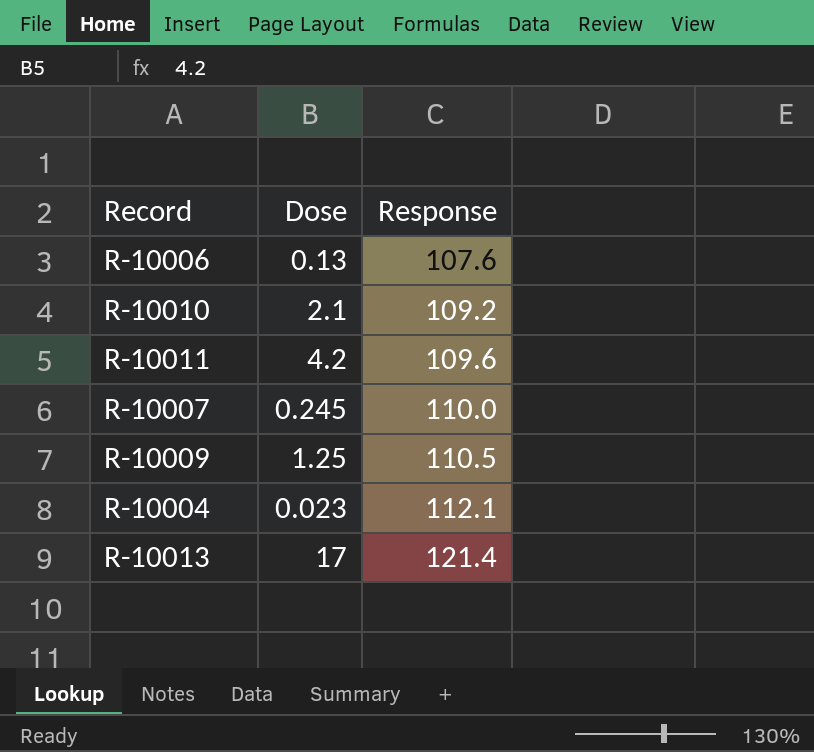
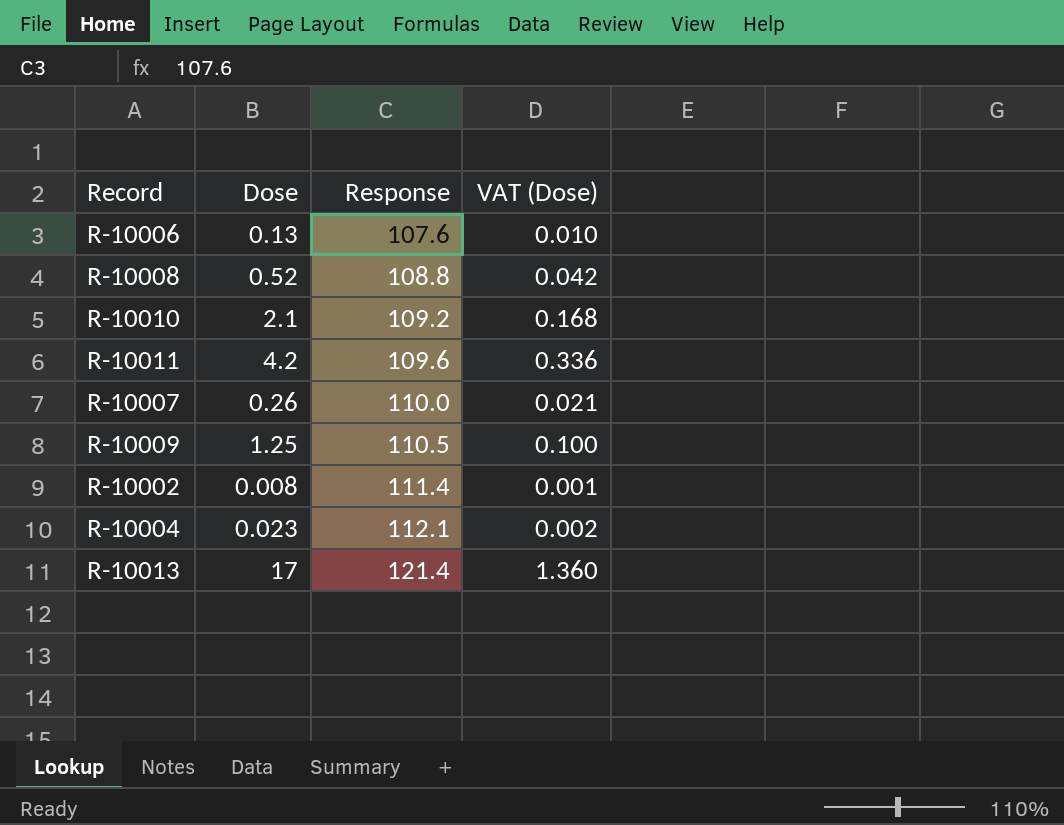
column VAT (Dose) | formula: none -> [Dose] * 0.08
row R-10008: none -> 0.52 | 108.8 | 0.042
R-10007 | Dose: 0.245 -> 0.26
row R-10002: none -> 0.008 | 111.4 | 0.001

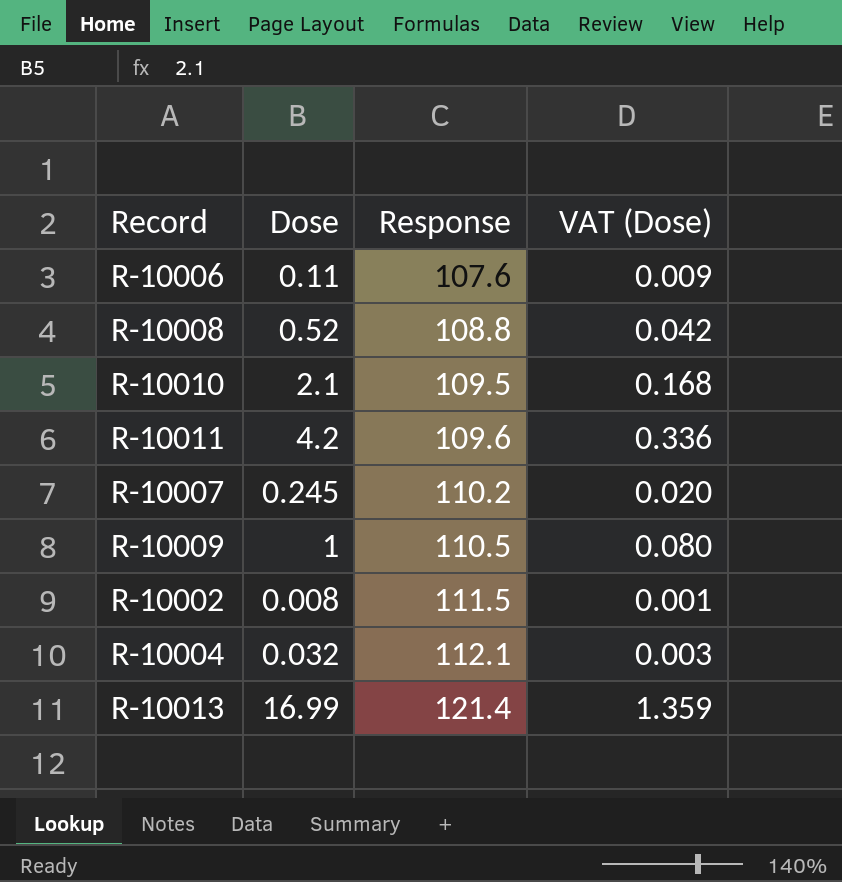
R-10006 | Dose: 0.13 -> 0.11
R-10006 | VAT (Dose): 0.010 -> 0.009
R-10010 | Response: 109.2 -> 109.5
R-10007 | Dose: 0.26 -> 0.245
R-10007 | Response: 110.0 -> 110.2
R-10007 | VAT (Dose): 0.021 -> 0.020
R-10009 | Dose: 1.25 -> 1
R-10009 | VAT (Dose): 0.100 -> 0.080
R-10002 | Response: 111.4 -> 111.5
R-10004 | Dose: 0.023 -> 0.032
R-10004 | VAT (Dose): 0.002 -> 0.003
R-10013 | Dose: 17 -> 16.99
R-10013 | VAT (Dose): 1.360 -> 1.359

